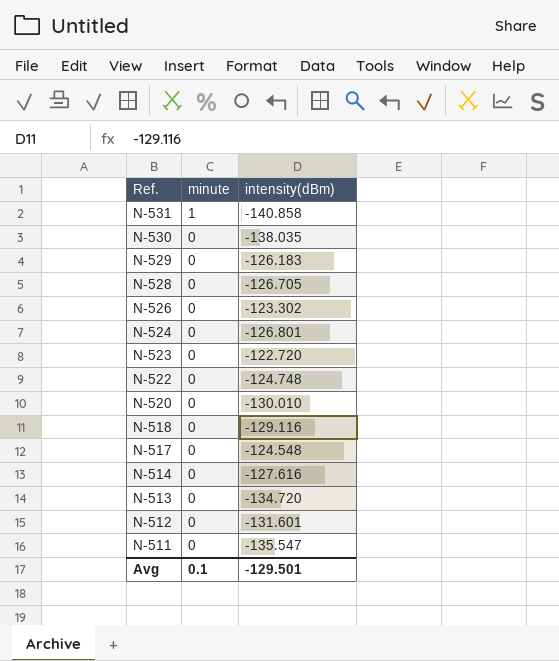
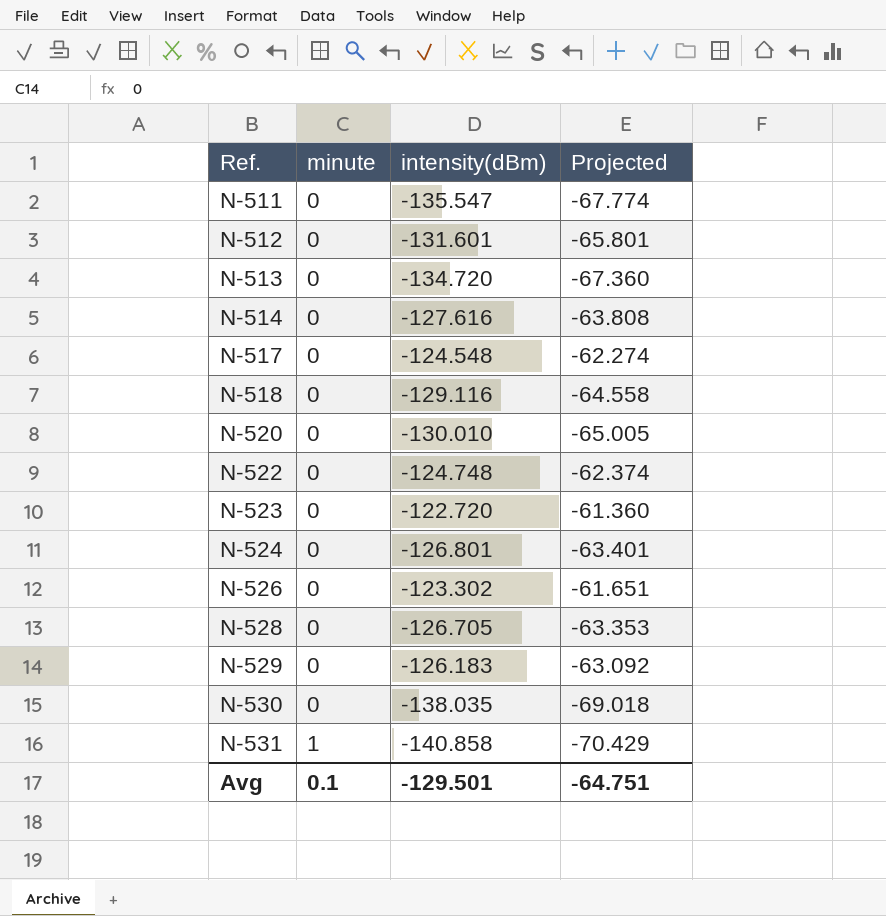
row order: Ref. descending -> Ref. ascending
column Projected | formula: none -> [intensity(dBm)] * 0.5

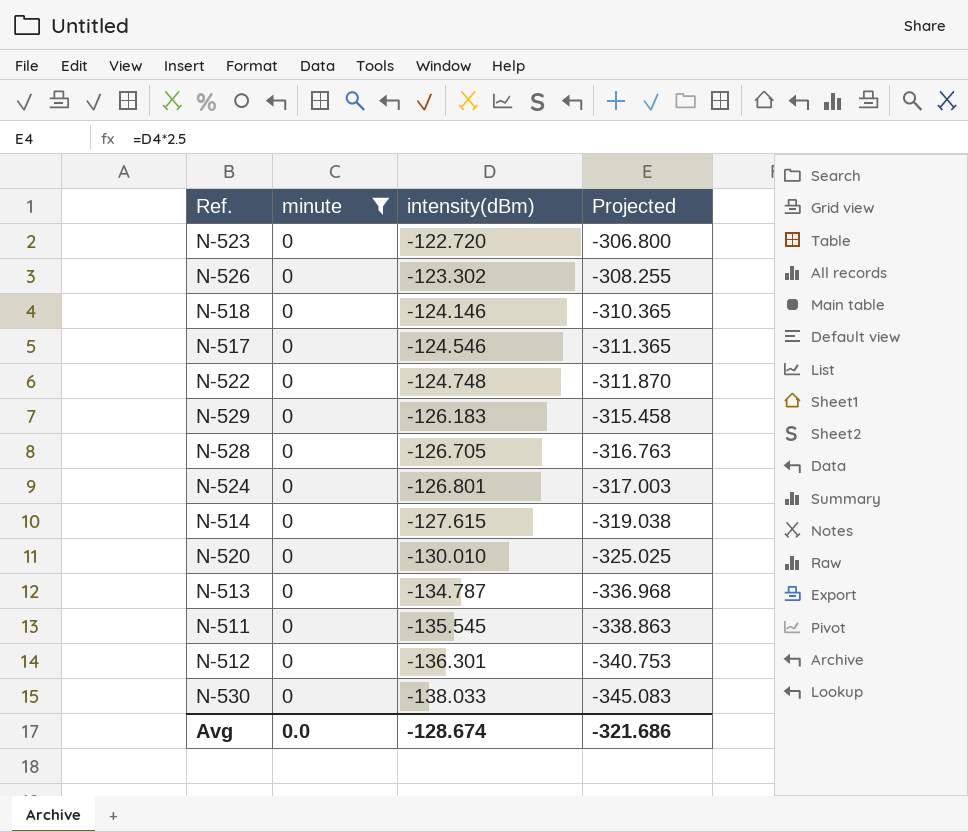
filter: none -> minute = 0
row order: Ref. ascending -> intensity(dBm) descending
column Projected | formula: [intensity(dBm)] * 0.5 -> [intensity(dBm)] * 2.5
N-518 | intensity(dBm): -129.116 -> -124.146
N-517 | intensity(dBm): -124.548 -> -124.546
N-514 | intensity(dBm): -127.616 -> -127.615
N-513 | intensity(dBm): -134.720 -> -134.787
N-511 | intensity(dBm): -135.547 -> -135.545
N-512 | intensity(dBm): -131.601 -> -136.301
N-530 | intensity(dBm): -138.035 -> -138.033
Avg | minute: 0.1 -> 0.0
Avg | intensity(dBm): -129.501 -> -128.674
Avg | Projected: -64.751 -> -321.686

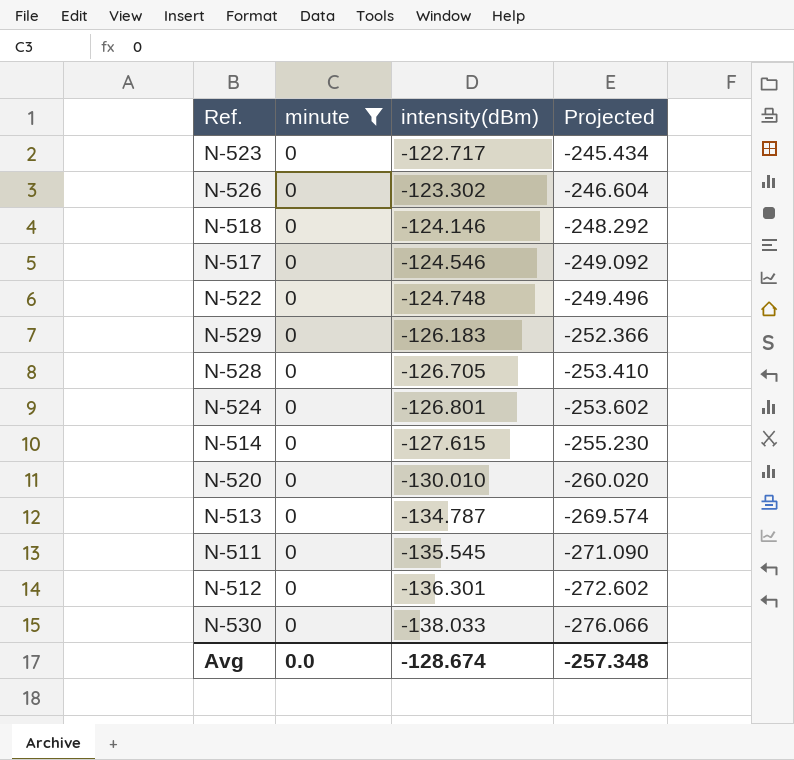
column Projected | formula: [intensity(dBm)] * 2.5 -> [intensity(dBm)] * 2
N-523 | intensity(dBm): -122.720 -> -122.717
Avg | Projected: -321.686 -> -257.348

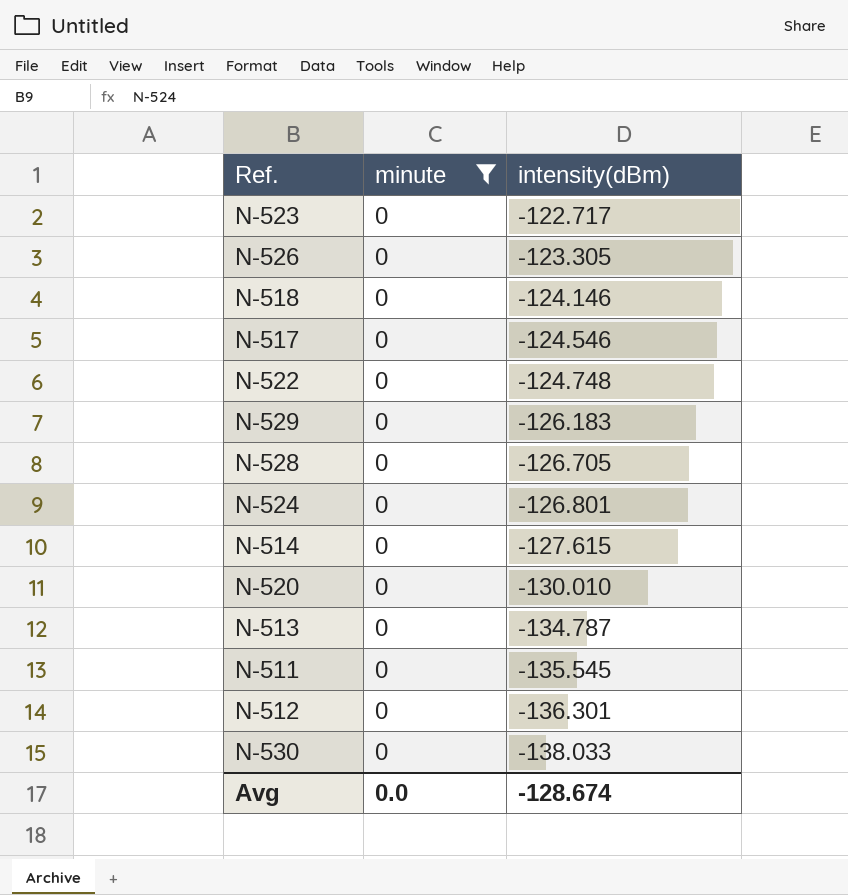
column Projected | formula: [intensity(dBm)] * 2 -> none
N-526 | intensity(dBm): -123.302 -> -123.305

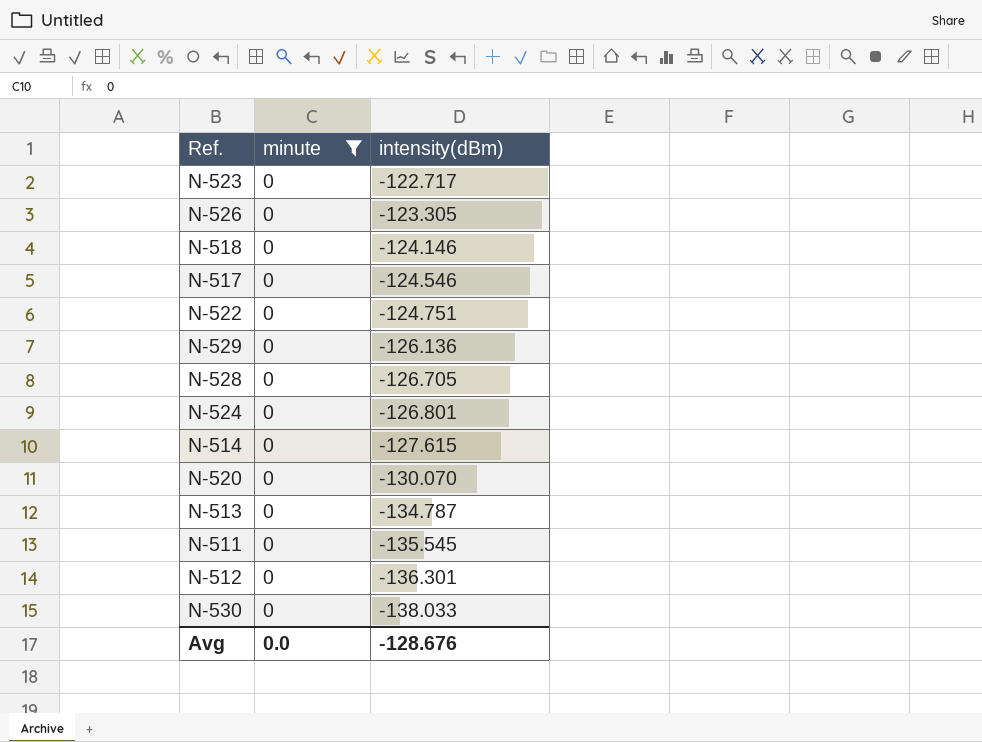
N-522 | intensity(dBm): -124.748 -> -124.751
N-529 | intensity(dBm): -126.183 -> -126.136
N-520 | intensity(dBm): -130.010 -> -130.070
Avg | intensity(dBm): -128.674 -> -128.676

